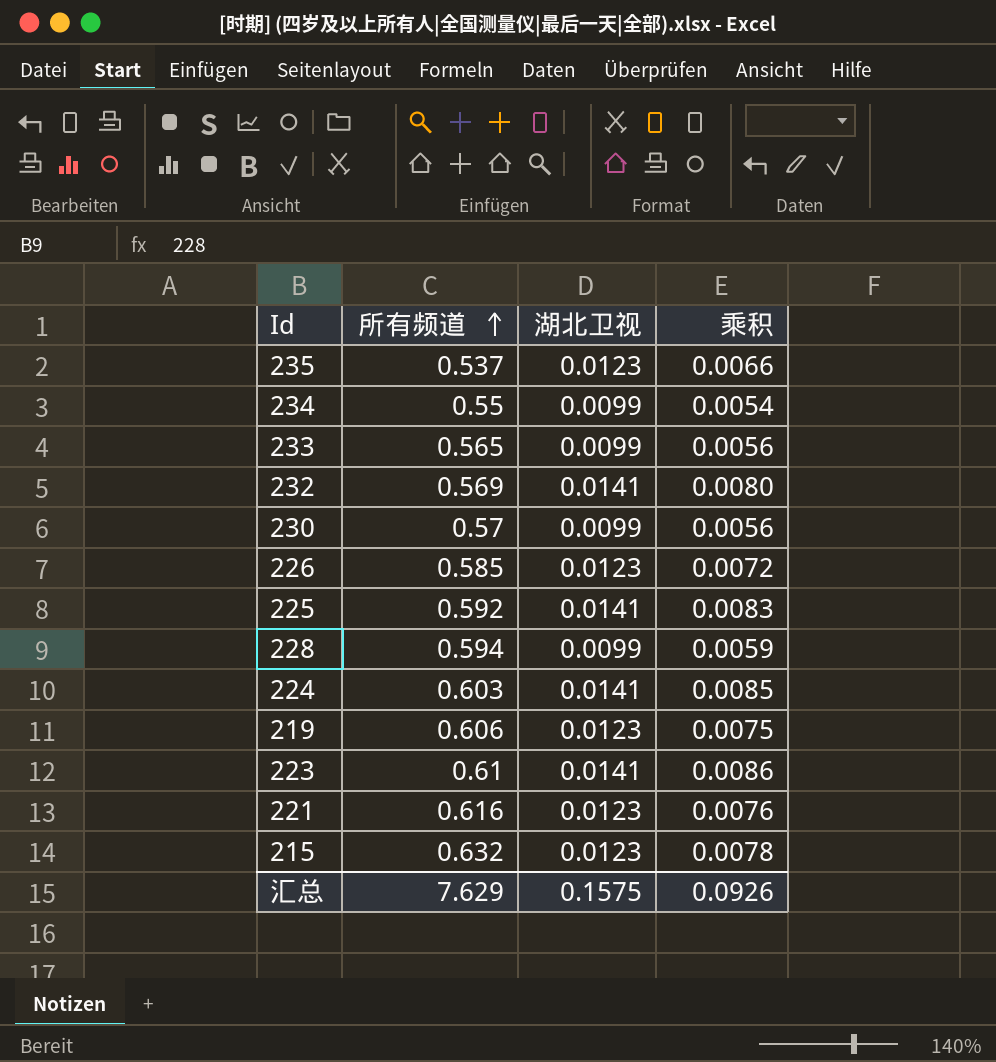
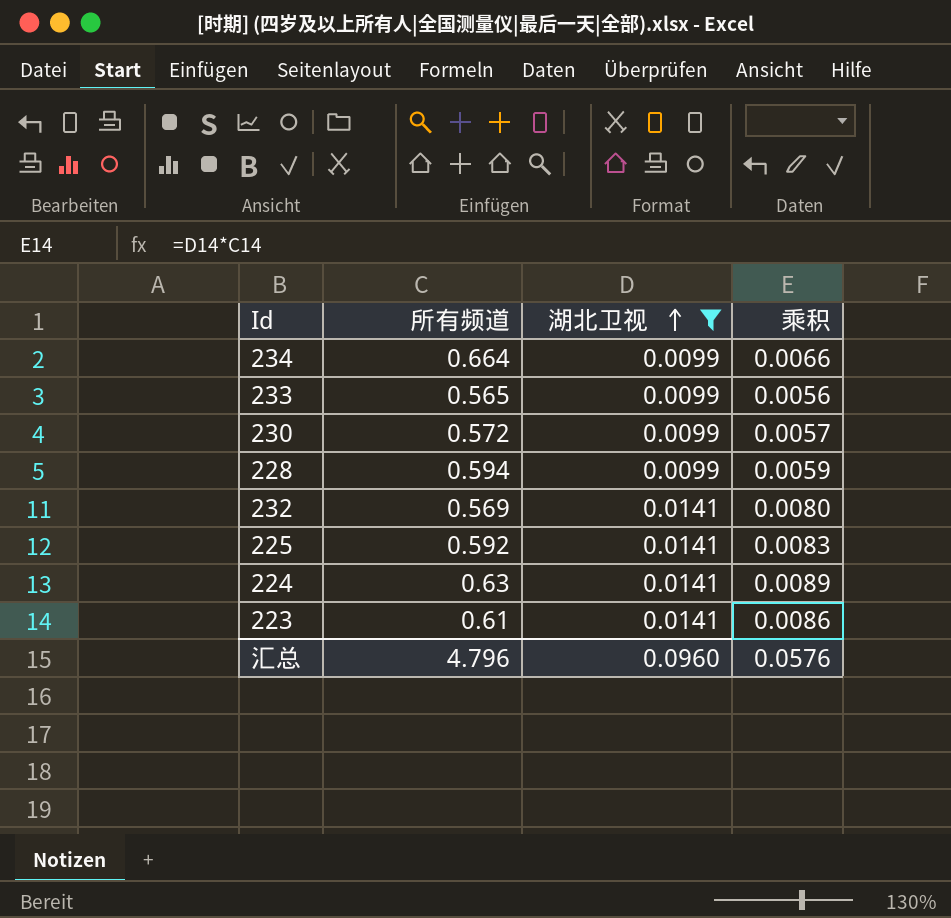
filter: none -> 湖北卫视 != 0.0123
row order: 所有频道 ascending -> 湖北卫视 ascending
234 | 所有频道: 0.55 -> 0.664
234 | 乘积: 0.0054 -> 0.0066
230 | 所有频道: 0.57 -> 0.572
230 | 乘积: 0.0056 -> 0.0057
224 | 所有频道: 0.603 -> 0.63
224 | 乘积: 0.0085 -> 0.0089
汇总 | 所有频道: 7.629 -> 4.796
汇总 | 湖北卫视: 0.1575 -> 0.0960
汇总 | 乘积: 0.0926 -> 0.0576

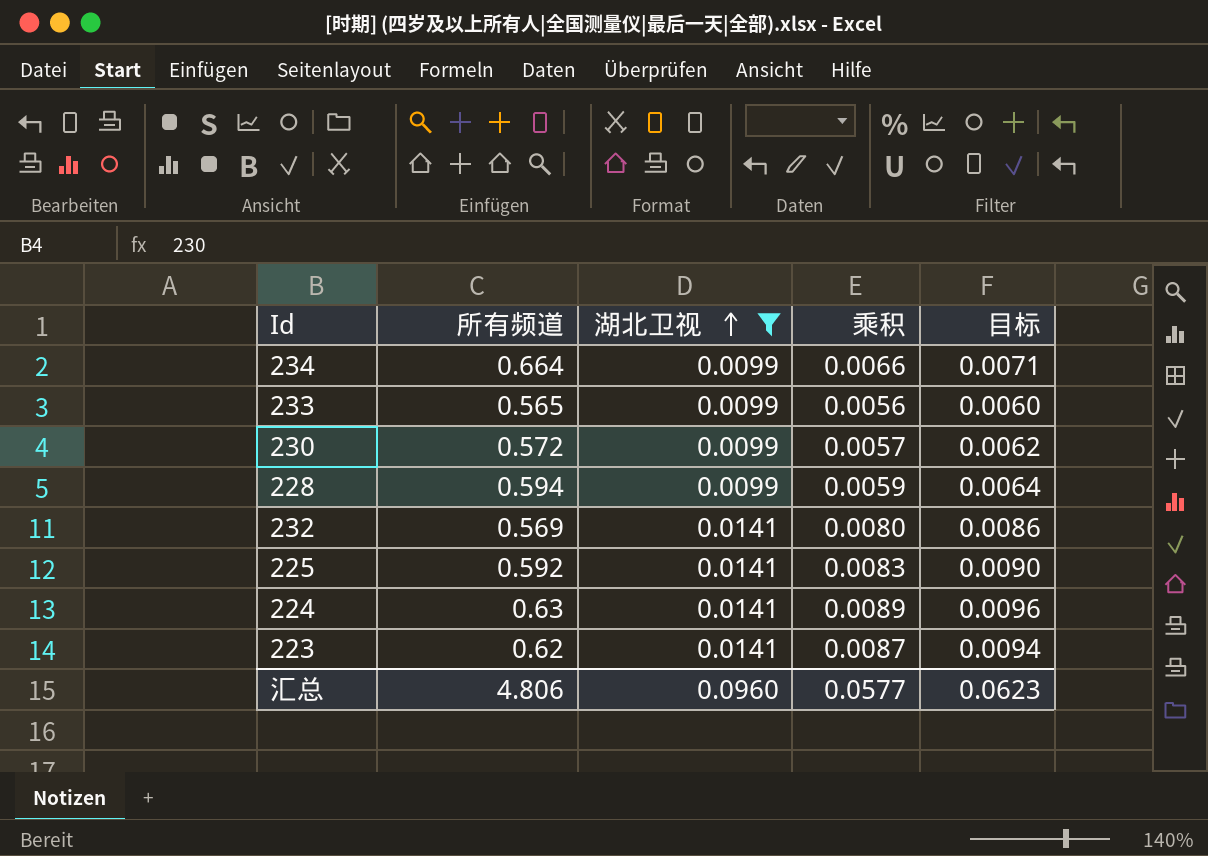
column 目标 | formula: none -> [乘积] * 1.08
223 | 所有频道: 0.61 -> 0.62
223 | 乘积: 0.0086 -> 0.0087
汇总 | 所有频道: 4.796 -> 4.806
汇总 | 乘积: 0.0576 -> 0.0577

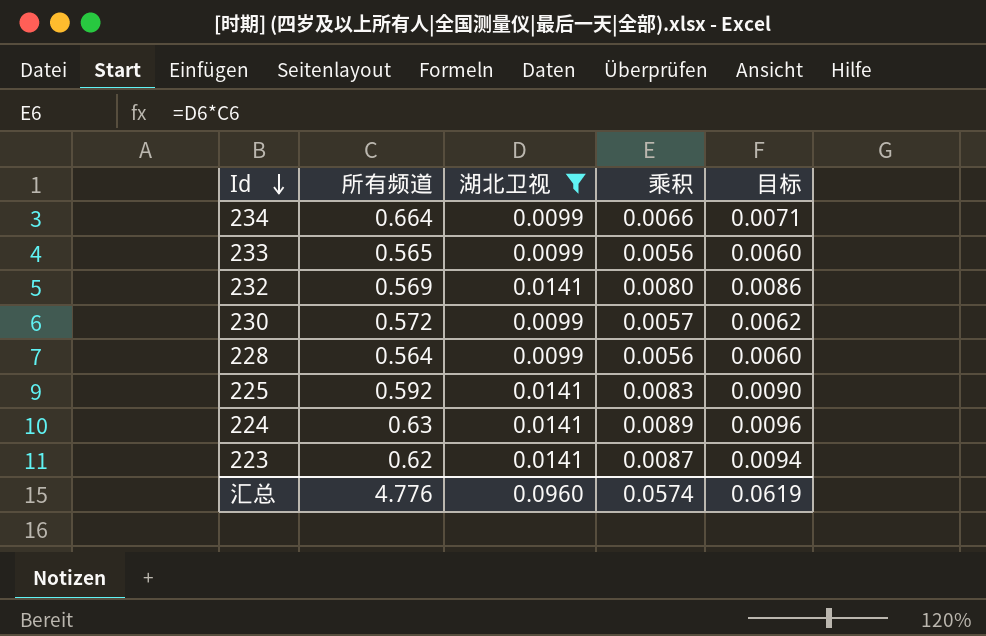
row order: 湖北卫视 ascending -> Id descending
228 | 所有频道: 0.594 -> 0.564
228 | 乘积: 0.0059 -> 0.0056
228 | 目标: 0.0064 -> 0.0060
汇总 | 所有频道: 4.806 -> 4.776
汇总 | 乘积: 0.0577 -> 0.0574
汇总 | 目标: 0.0623 -> 0.0619

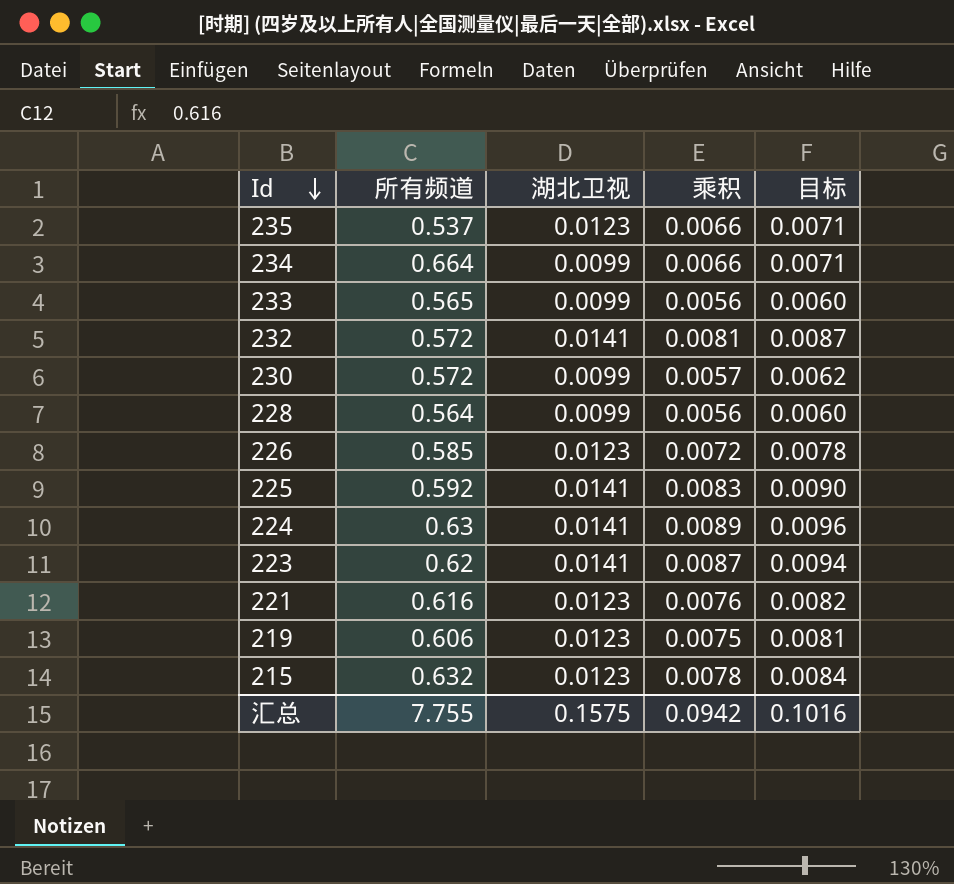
filter: 湖北卫视 != 0.0123 -> none
232 | 所有频道: 0.569 -> 0.572
232 | 乘积: 0.0080 -> 0.0081
232 | 目标: 0.0086 -> 0.0087
汇总 | 所有频道: 4.776 -> 7.755
汇总 | 湖北卫视: 0.0960 -> 0.1575
汇总 | 乘积: 0.0574 -> 0.0942
汇总 | 目标: 0.0619 -> 0.1016

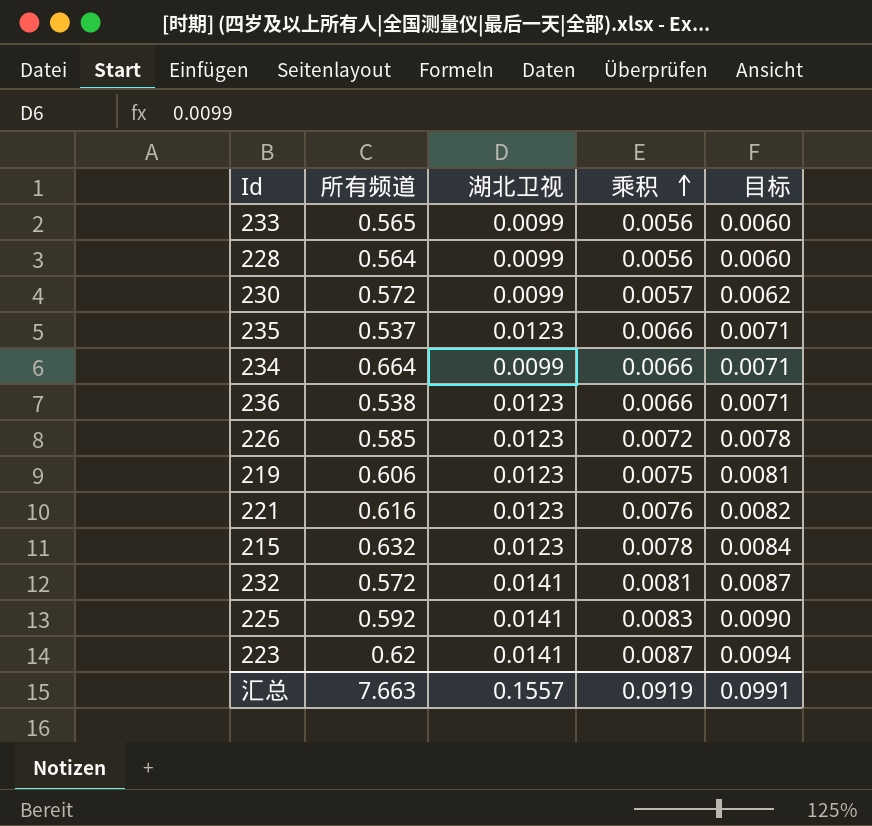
row order: Id descending -> 乘积 ascending
row 224: 0.63 | 0.0141 | 0.0089 | 0.0096 -> none
row 236: none -> 0.538 | 0.0123 | 0.0066 | 0.0071
汇总 | 所有频道: 7.755 -> 7.663
汇总 | 湖北卫视: 0.1575 -> 0.1557
汇总 | 乘积: 0.0942 -> 0.0919
汇总 | 目标: 0.1016 -> 0.0991

